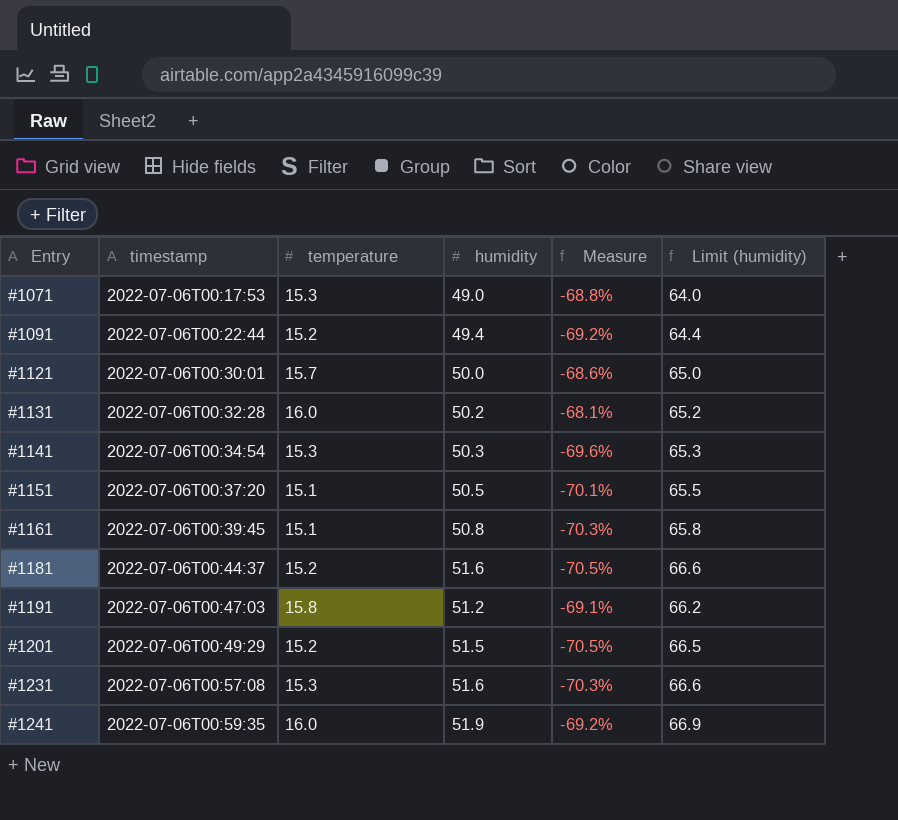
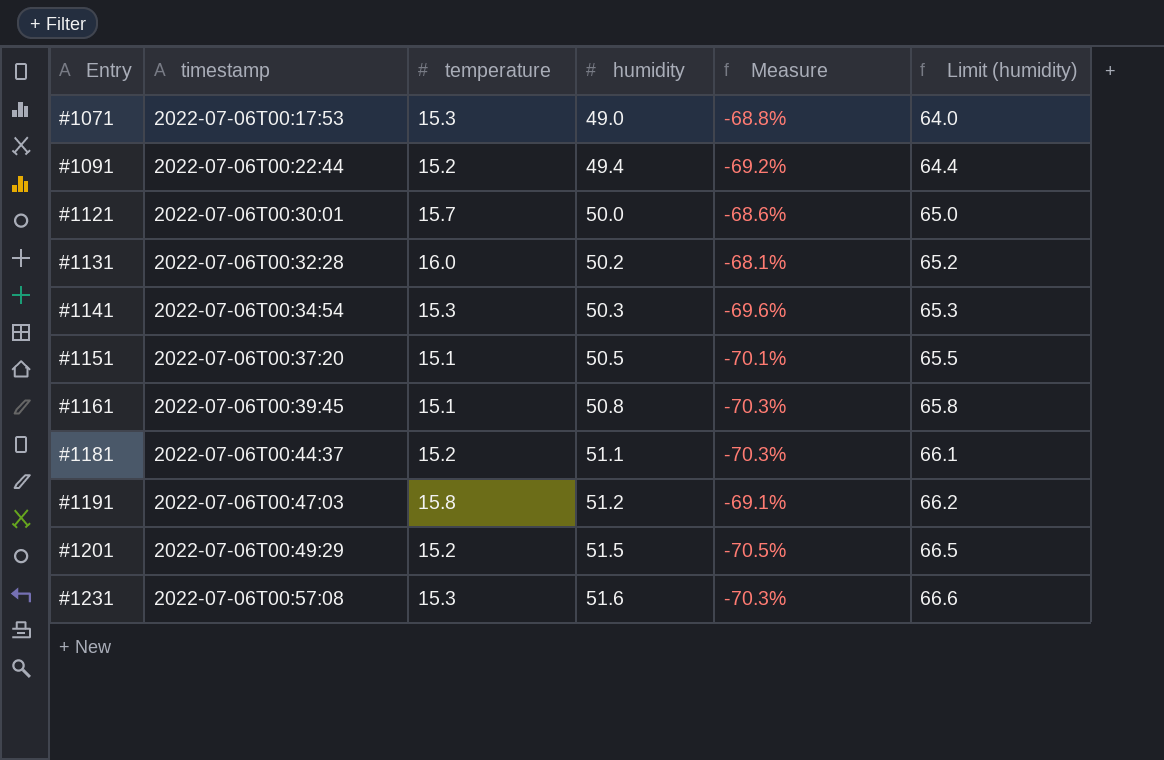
row #1241: 2022-07-06T00:59:35 | 16.0 | 51.9 | -69.2% | 66.9 -> none
#1181 | humidity: 51.6 -> 51.1
#1181 | Measure: -70.5% -> -70.3%
#1181 | Limit (humidity): 66.6 -> 66.1

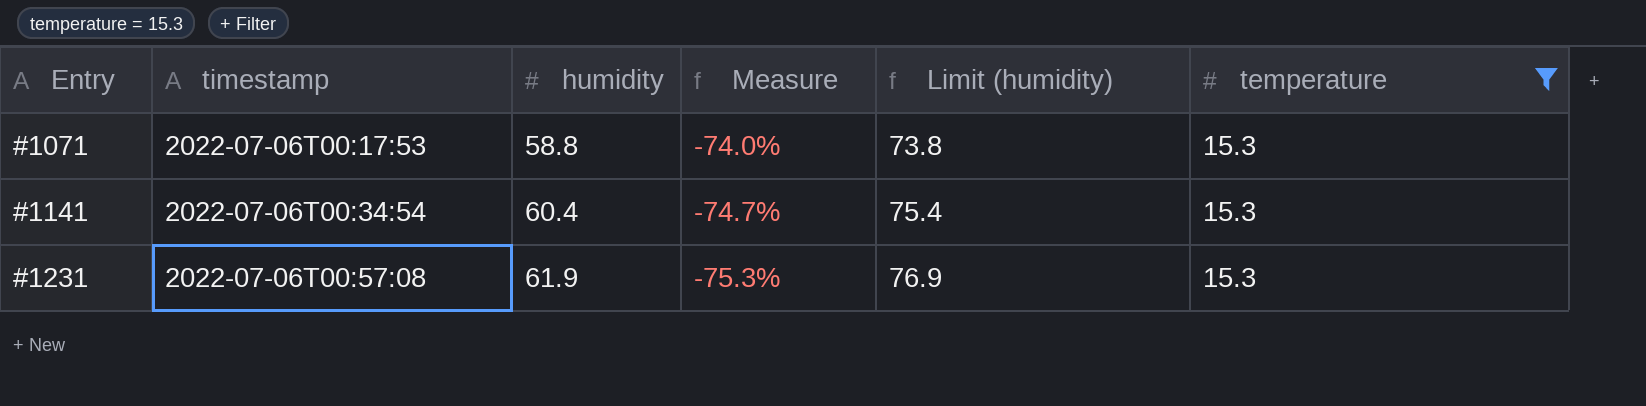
filter: none -> temperature = 15.3
column temperature | position: 3 -> 6
#1071 | humidity: 49.0 -> 58.8
#1071 | Measure: -68.8% -> -74.0%
#1071 | Limit (humidity): 64.0 -> 73.8
#1141 | humidity: 50.3 -> 60.4
#1141 | Measure: -69.6% -> -74.7%
#1141 | Limit (humidity): 65.3 -> 75.4
#1231 | humidity: 51.6 -> 61.9
#1231 | Measure: -70.3% -> -75.3%
#1231 | Limit (humidity): 66.6 -> 76.9

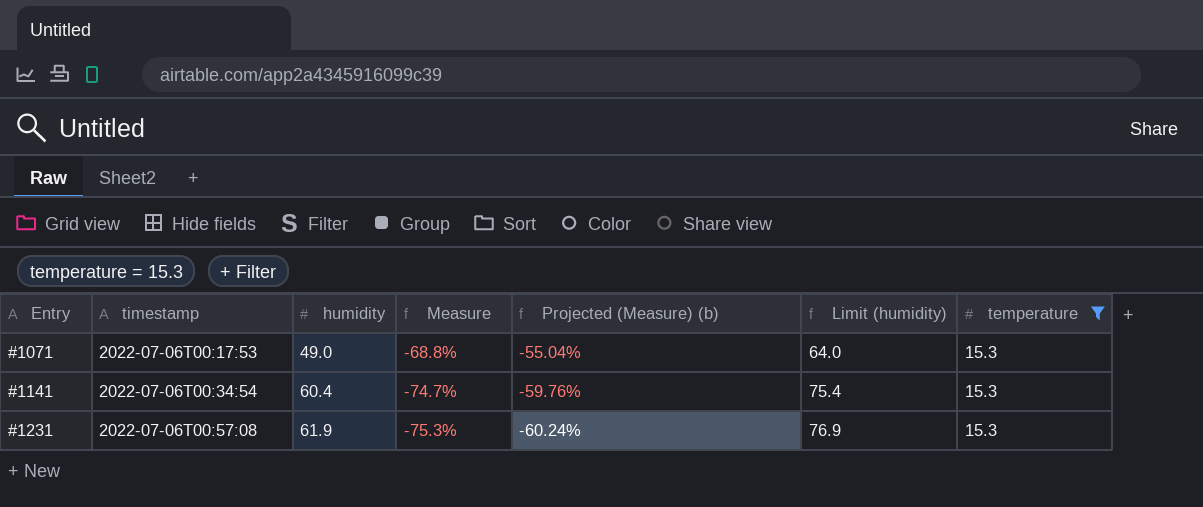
column Projected (Measure) (b) | formula: none -> [Measure] * 0.8
#1071 | humidity: 58.8 -> 49.0
#1071 | Measure: -74.0% -> -68.8%
#1071 | Limit (humidity): 73.8 -> 64.0

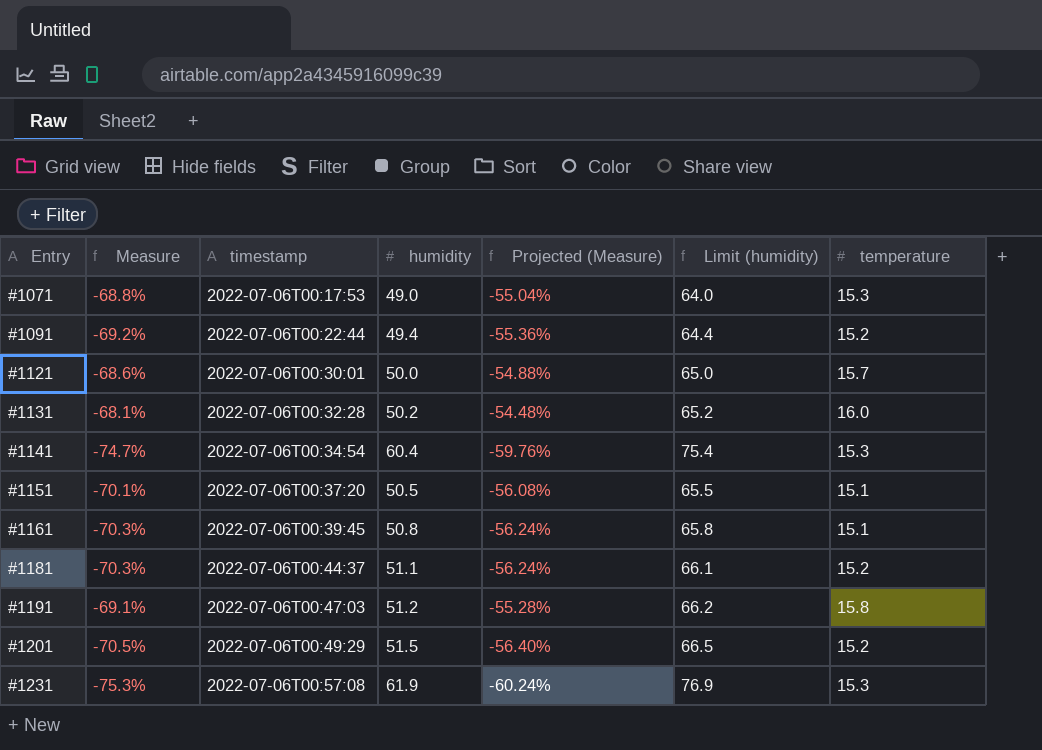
filter: temperature = 15.3 -> none
column Measure | position: 4 -> 2
column name: Projected (Measure) (b) -> Projected (Measure)

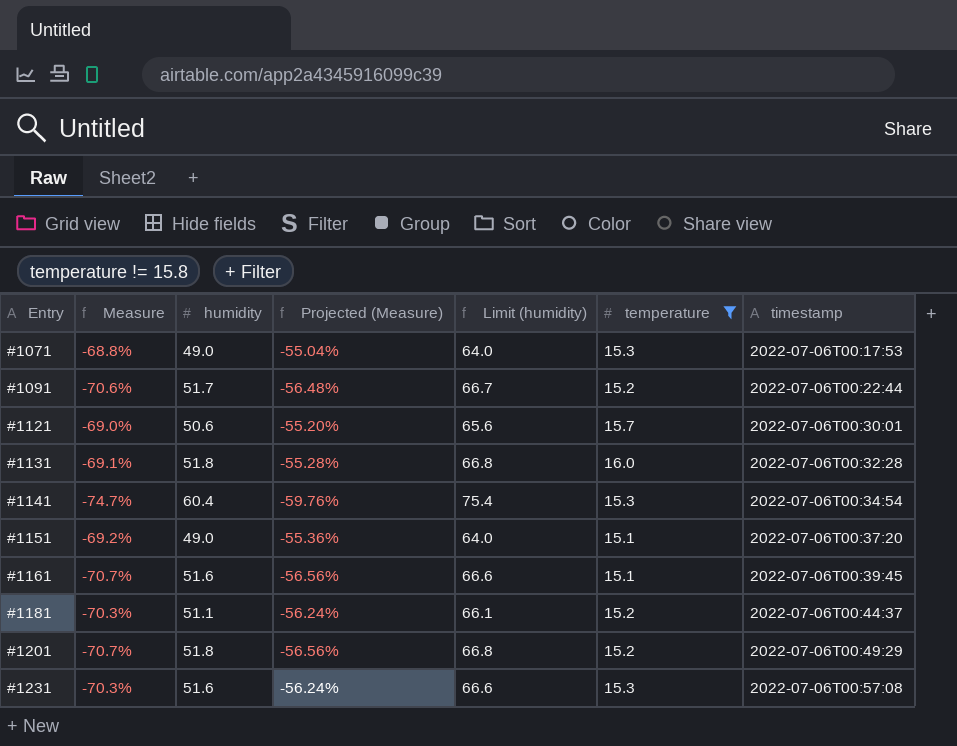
filter: none -> temperature != 15.8
column timestamp | position: 3 -> 7
#1091 | Measure: -69.2% -> -70.6%
#1091 | humidity: 49.4 -> 51.7
#1091 | Projected (Measure): -55.36% -> -56.48%
#1091 | Limit (humidity): 64.4 -> 66.7
#1121 | Measure: -68.6% -> -69.0%
#1121 | humidity: 50.0 -> 50.6
#1121 | Projected (Measure): -54.88% -> -55.20%
#1121 | Limit (humidity): 65.0 -> 65.6
#1131 | Measure: -68.1% -> -69.1%
#1131 | humidity: 50.2 -> 51.8
#1131 | Projected (Measure): -54.48% -> -55.28%
#1131 | Limit (humidity): 65.2 -> 66.8
#1151 | Measure: -70.1% -> -69.2%
#1151 | humidity: 50.5 -> 49.0
#1151 | Projected (Measure): -56.08% -> -55.36%
#1151 | Limit (humidity): 65.5 -> 64.0
#1161 | Measure: -70.3% -> -70.7%
#1161 | humidity: 50.8 -> 51.6
#1161 | Projected (Measure): -56.24% -> -56.56%
#1161 | Limit (humidity): 65.8 -> 66.6
#1201 | Measure: -70.5% -> -70.7%
#1201 | humidity: 51.5 -> 51.8
#1201 | Projected (Measure): -56.40% -> -56.56%
#1201 | Limit (humidity): 66.5 -> 66.8
#1231 | Measure: -75.3% -> -70.3%
#1231 | humidity: 61.9 -> 51.6
#1231 | Projected (Measure): -60.24% -> -56.24%
#1231 | Limit (humidity): 76.9 -> 66.6

